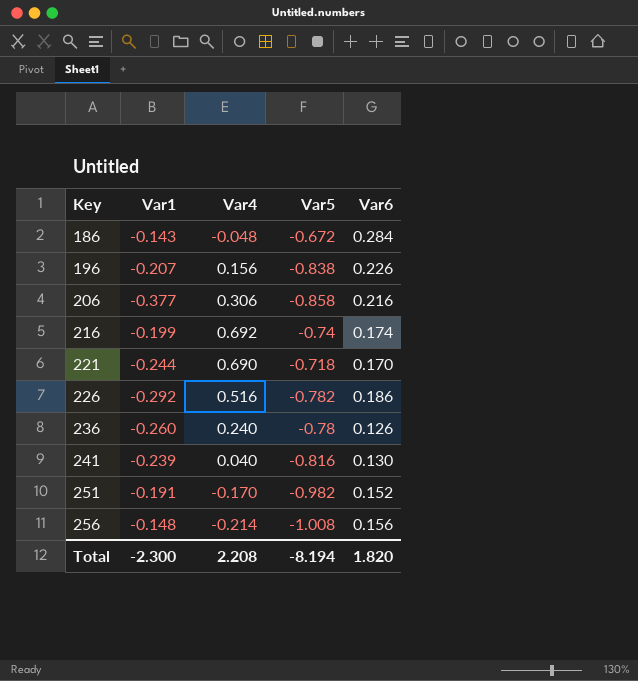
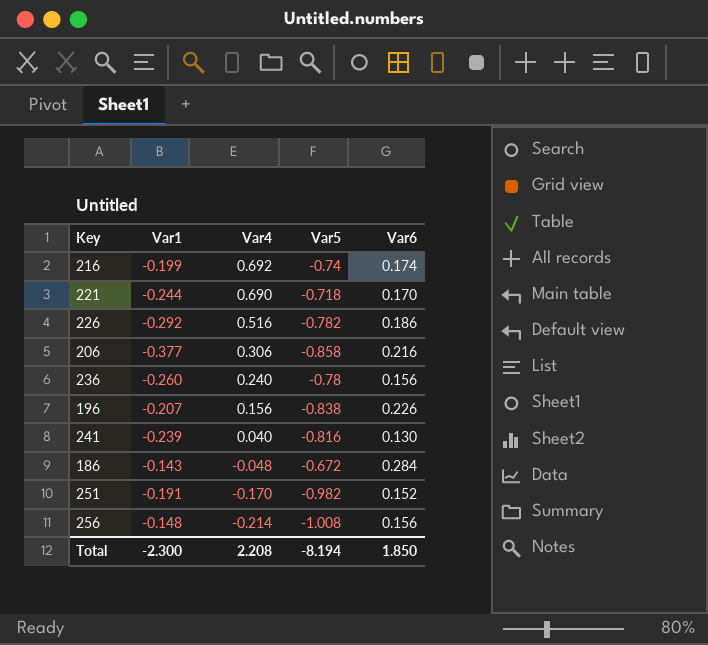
row order: Key ascending -> Var4 descending
236 | Var6: 0.126 -> 0.156
Total | Var6: 1.820 -> 1.850

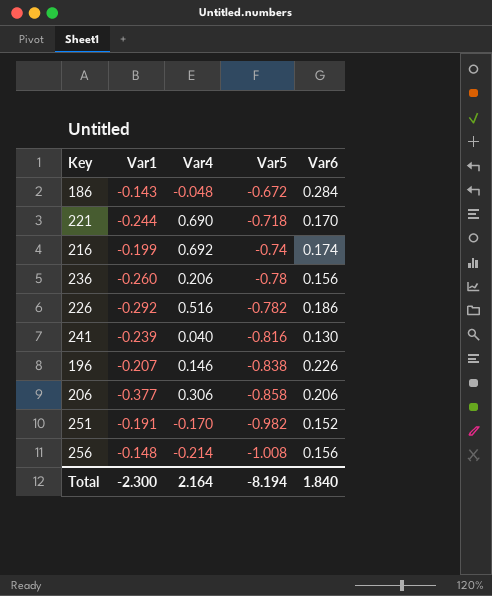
row order: Var4 descending -> Var5 descending
236 | Var4: 0.240 -> 0.206
196 | Var4: 0.156 -> 0.146
206 | Var6: 0.216 -> 0.206
Total | Var4: 2.208 -> 2.164
Total | Var6: 1.850 -> 1.840

